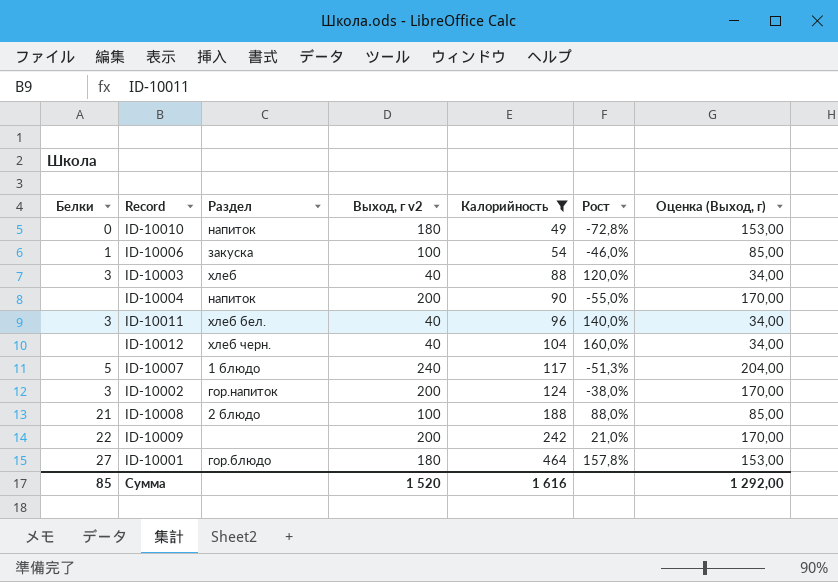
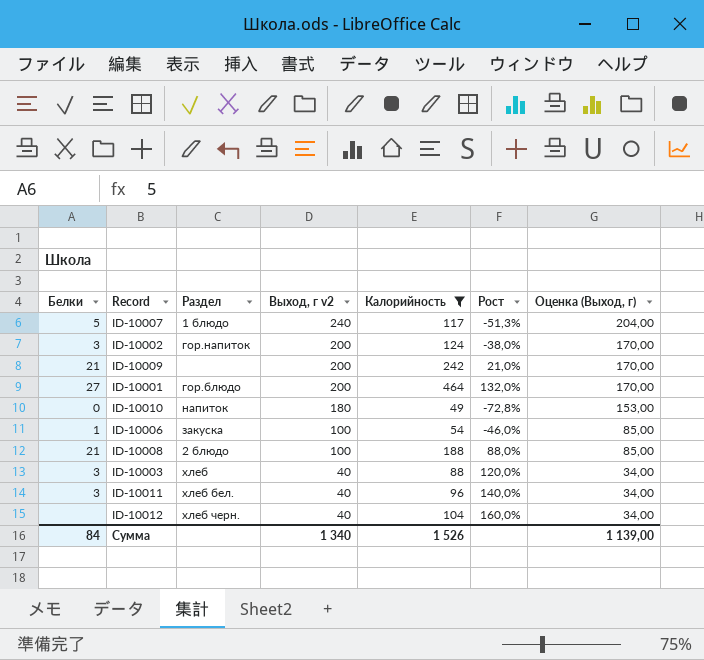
row order: Калорийность ascending -> Выход, г v2 descending
row ID-10004: none | напиток | 200 | 90 | -55,0% | 170,00 -> none
ID-10009 | Белки: 22 -> 21
ID-10001 | Выход, г v2: 180 -> 200
ID-10001 | Рост: 157,8% -> 132,0%
ID-10001 | Оценка (Выход, г): 153,00 -> 170,00
Сумма | Белки: 85 -> 84
Сумма | Выход, г v2: 1 520 -> 1 340
Сумма | Калорийность: 1 616 -> 1 526
Сумма | Оценка (Выход, г): 1 292,00 -> 1 139,00

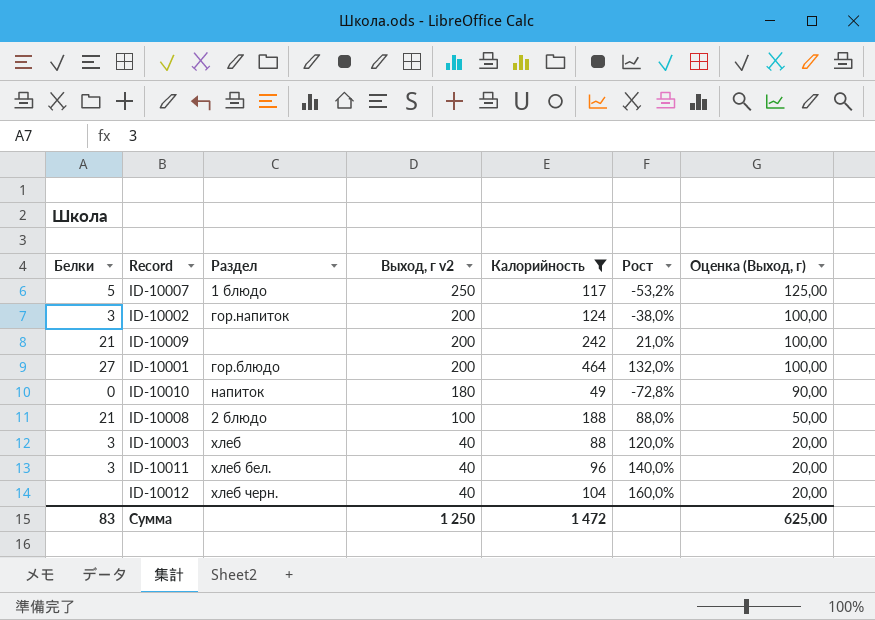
column Оценка (Выход, г) | formula: [Выход, г v2] * 0,85 -> [Выход, г v2] * 0,5
row ID-10006: 1 | закуска | 100 | 54 | -46,0% | 85,00 -> none
ID-10007 | Выход, г v2: 240 -> 250
ID-10007 | Рост: -51,3% -> -53,2%
Сумма | Белки: 84 -> 83
Сумма | Выход, г v2: 1 340 -> 1 250
Сумма | Калорийность: 1 526 -> 1 472
Сумма | Оценка (Выход, г): 1 139,00 -> 625,00

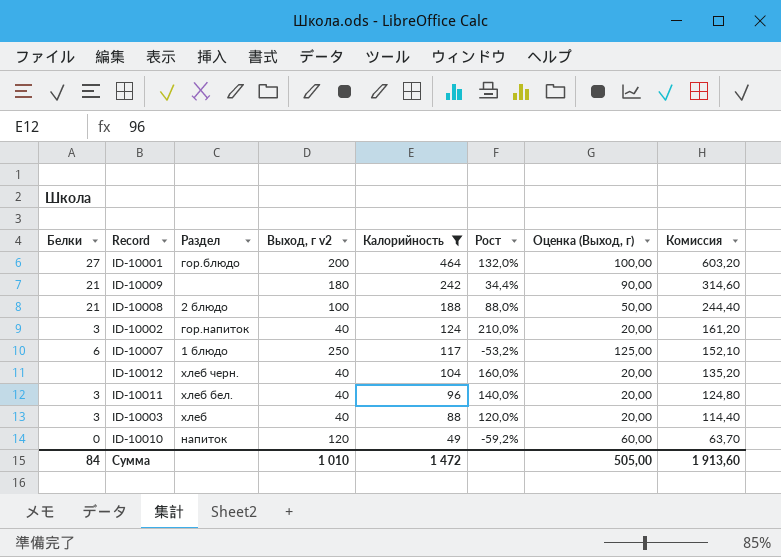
row order: Выход, г v2 descending -> Калорийность descending
column Комиссия | formula: none -> [Калорийность] * 1,3
ID-10009 | Выход, г v2: 200 -> 180
ID-10009 | Рост: 21,0% -> 34,4%
ID-10009 | Оценка (Выход, г): 100,00 -> 90,00
ID-10002 | Выход, г v2: 200 -> 40
ID-10002 | Рост: -38,0% -> 210,0%
ID-10002 | Оценка (Выход, г): 100,00 -> 20,00
ID-10007 | Белки: 5 -> 6
ID-10010 | Выход, г v2: 180 -> 120
ID-10010 | Рост: -72,8% -> -59,2%
ID-10010 | Оценка (Выход, г): 90,00 -> 60,00
Сумма | Белки: 83 -> 84
Сумма | Выход, г v2: 1 250 -> 1 010
Сумма | Оценка (Выход, г): 625,00 -> 505,00

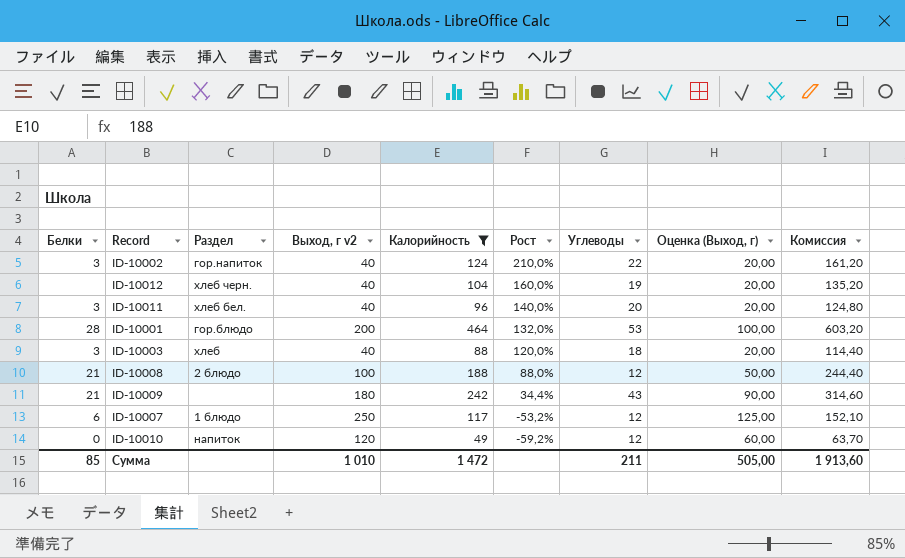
row order: Калорийность descending -> Рост descending
column Углеводы | position: none -> 7
ID-10001 | Белки: 27 -> 28
Сумма | Белки: 84 -> 85

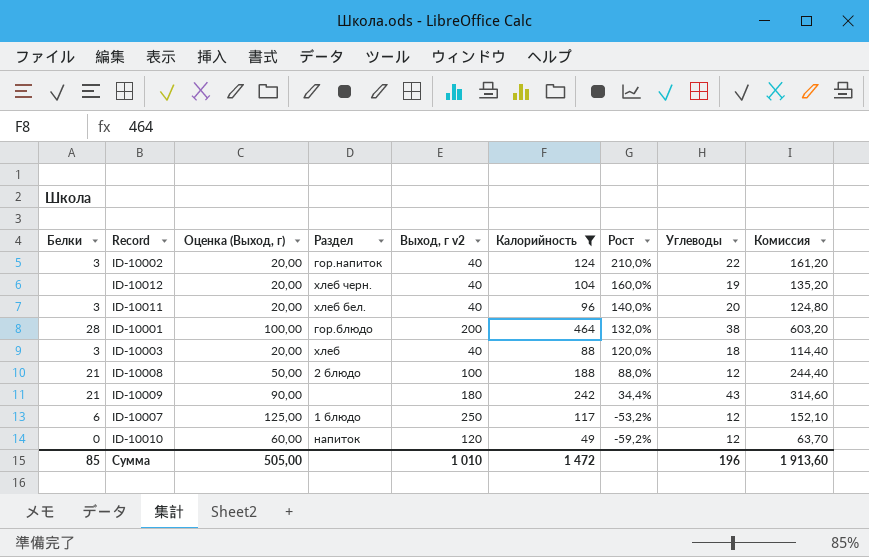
column Оценка (Выход, г) | position: 8 -> 3
ID-10001 | Углеводы: 53 -> 38
Сумма | Углеводы: 211 -> 196

